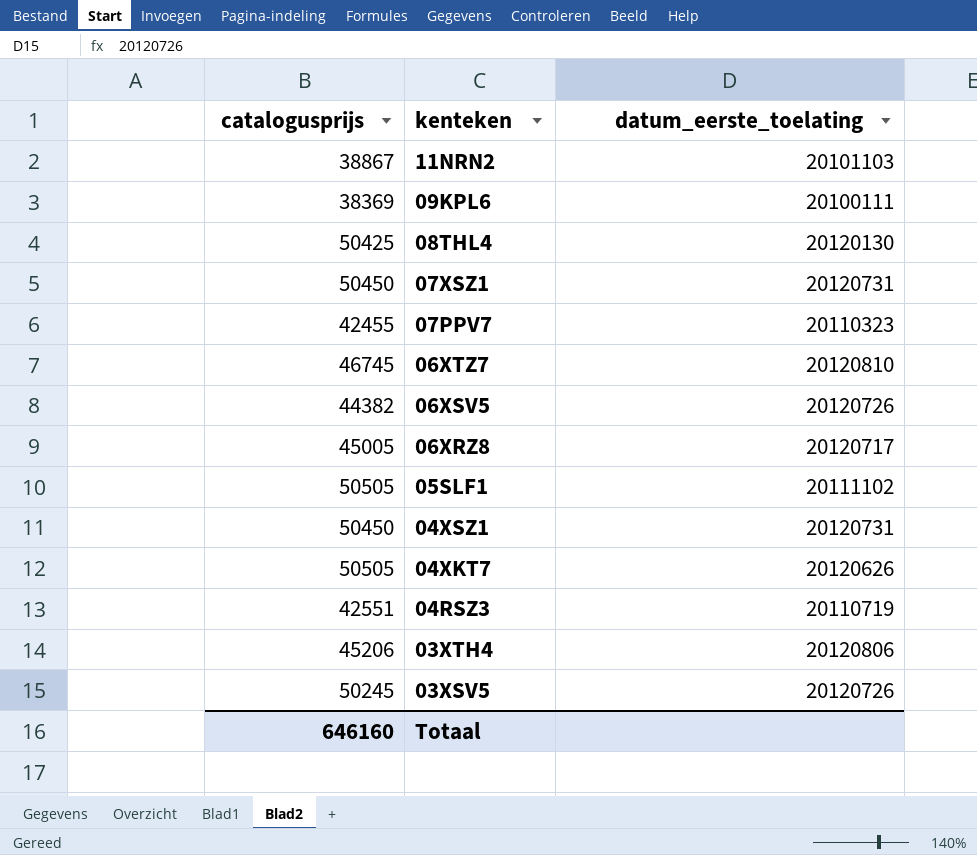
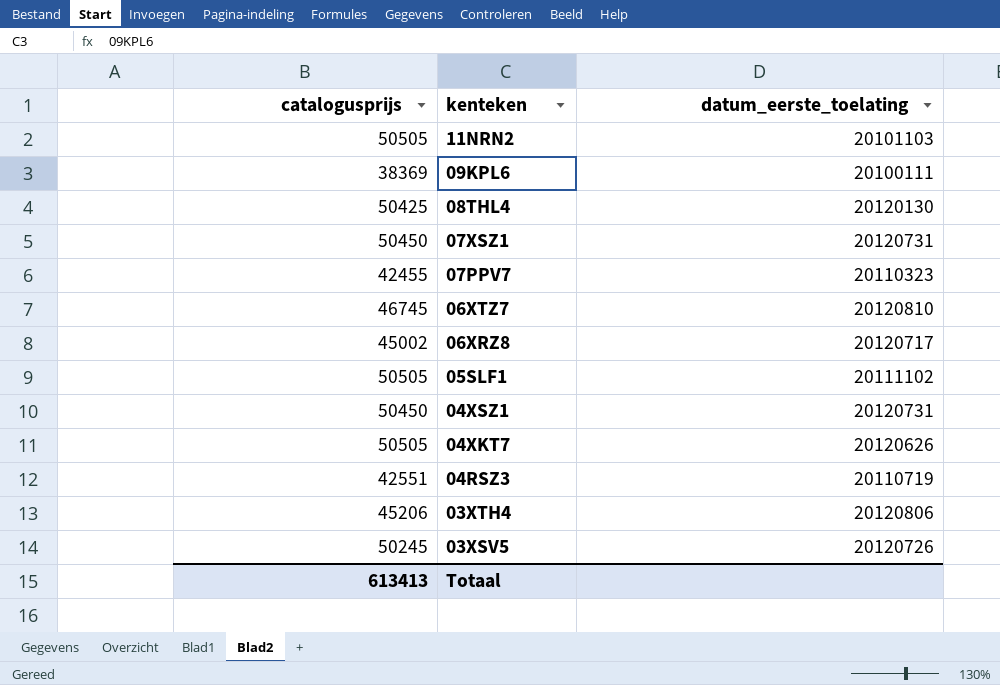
row 06XSV5: 44382 | 20120726 -> none
11NRN2 | catalogusprijs: 38867 -> 50505
06XRZ8 | catalogusprijs: 45005 -> 45002
Totaal | catalogusprijs: 646160 -> 613413

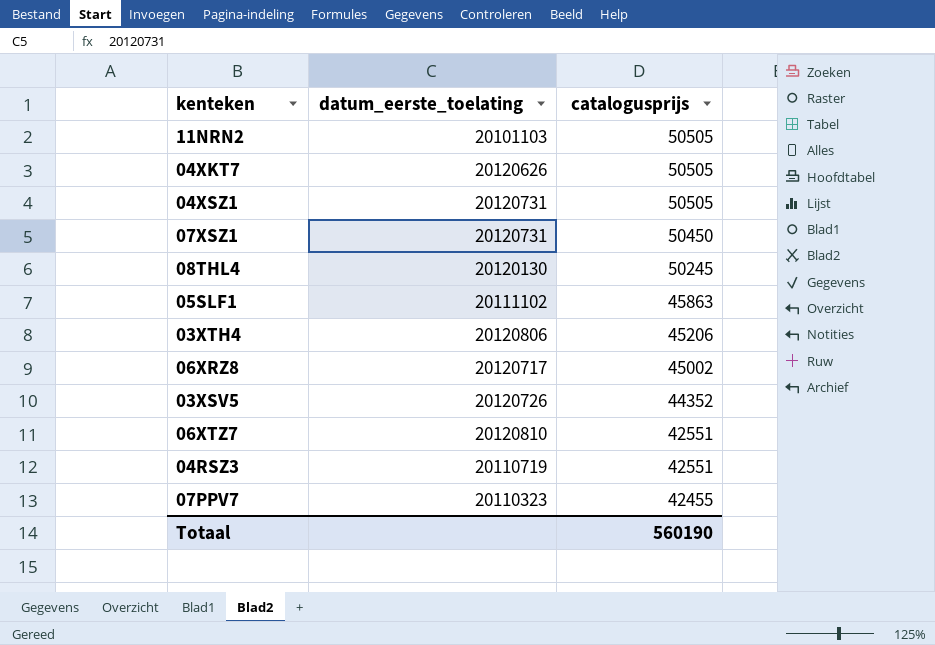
row order: kenteken descending -> catalogusprijs descending
column catalogusprijs | position: 1 -> 3
row 09KPL6: 38369 | 20100111 -> none
04XSZ1 | catalogusprijs: 50450 -> 50505
08THL4 | catalogusprijs: 50425 -> 50245
05SLF1 | catalogusprijs: 50505 -> 45863
03XSV5 | catalogusprijs: 50245 -> 44352
06XTZ7 | catalogusprijs: 46745 -> 42551
Totaal | catalogusprijs: 613413 -> 560190

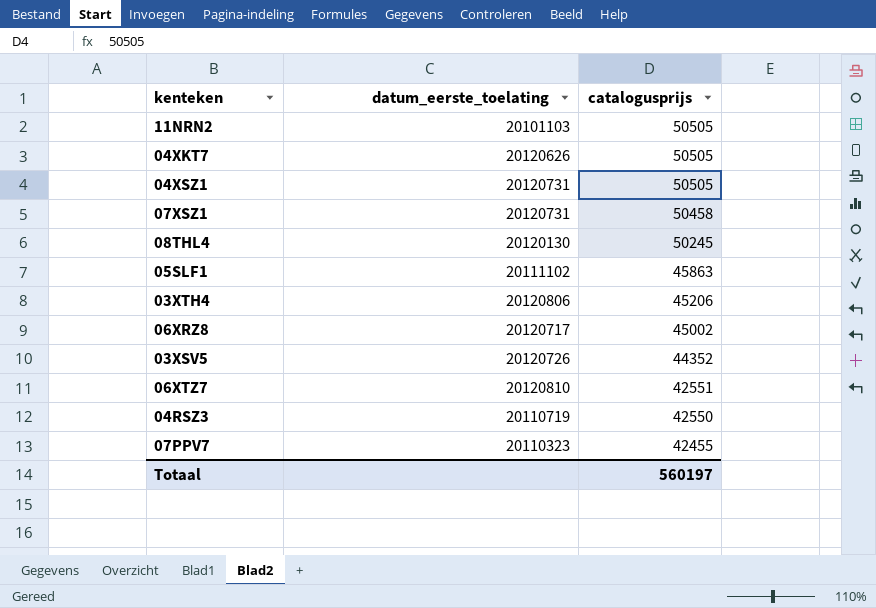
07XSZ1 | catalogusprijs: 50450 -> 50458
04RSZ3 | catalogusprijs: 42551 -> 42550
Totaal | catalogusprijs: 560190 -> 560197

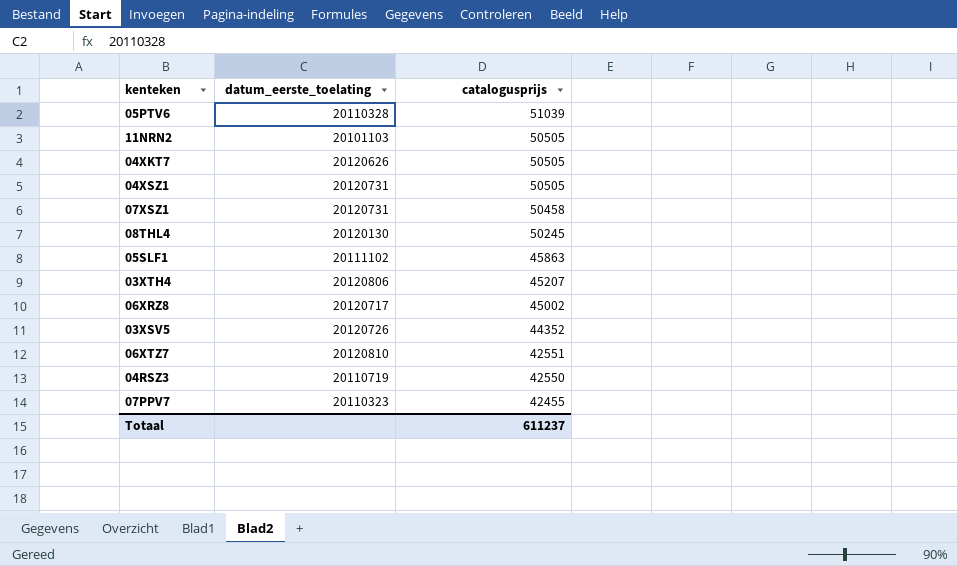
row 05PTV6: none -> 20110328 | 51039
03XTH4 | catalogusprijs: 45206 -> 45207
Totaal | catalogusprijs: 560197 -> 611237

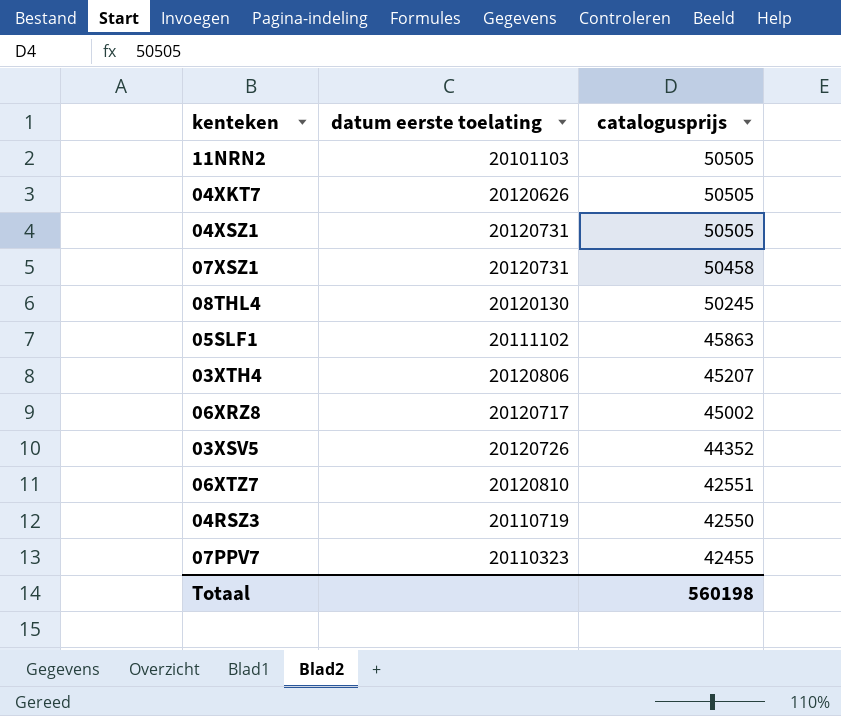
column name: datum_eerste_toelating -> datum eerste toelating
row 05PTV6: 20110328 | 51039 -> none
Totaal | catalogusprijs: 611237 -> 560198

